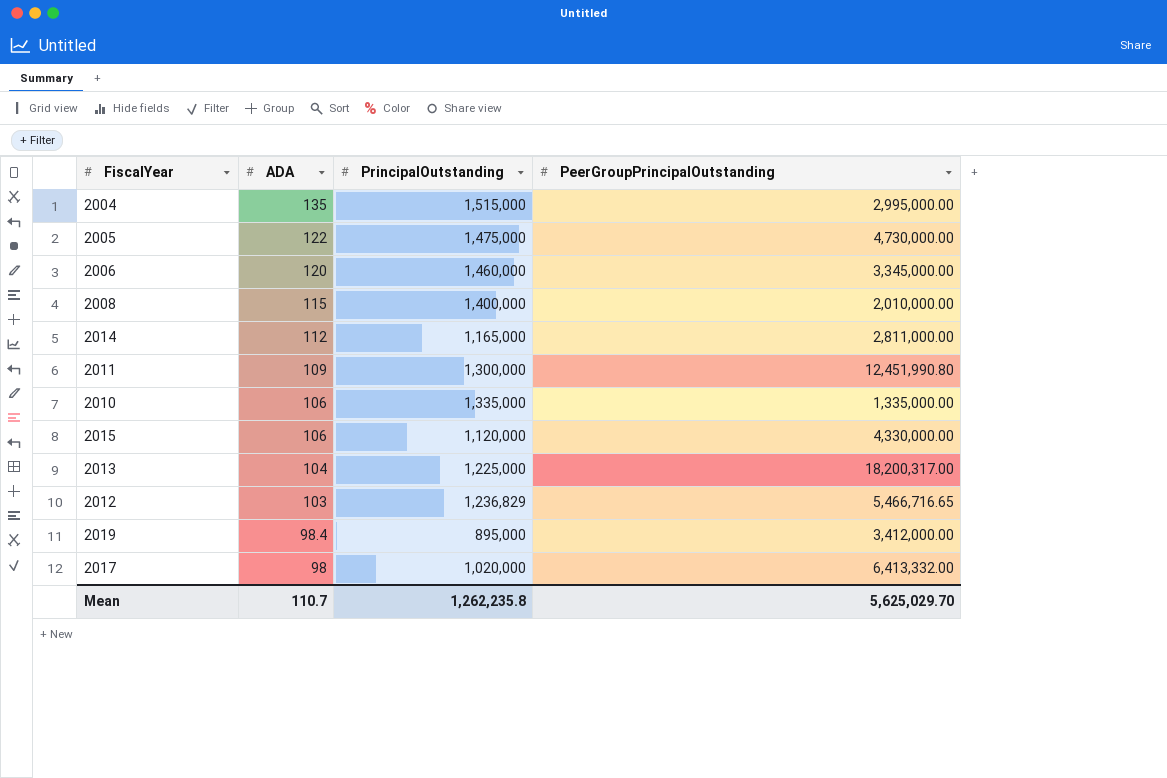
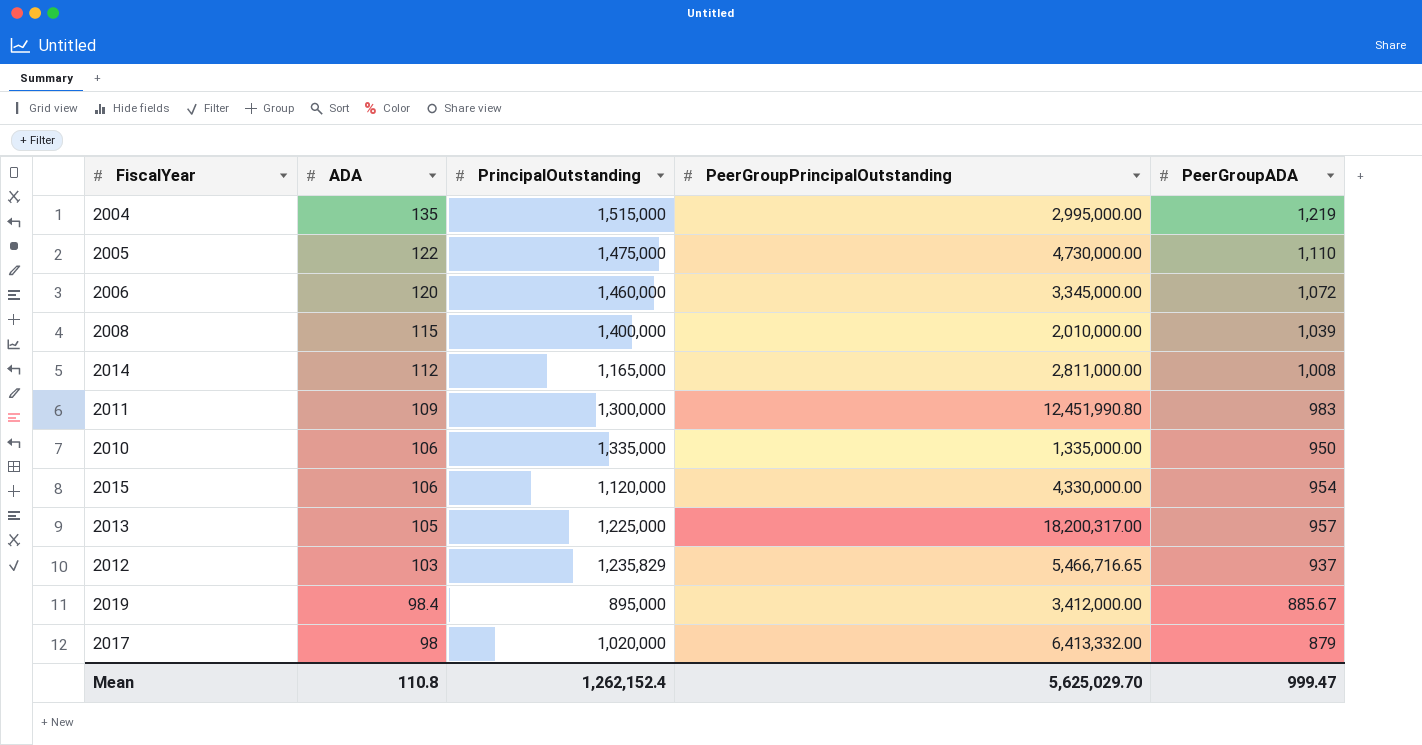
column PeerGroupADA | position: none -> 5
2013 | ADA: 104 -> 105
2012 | PrincipalOutstanding: 1,236,829 -> 1,235,829
Mean | ADA: 110.7 -> 110.8
Mean | PrincipalOutstanding: 1,262,235.8 -> 1,262,152.4

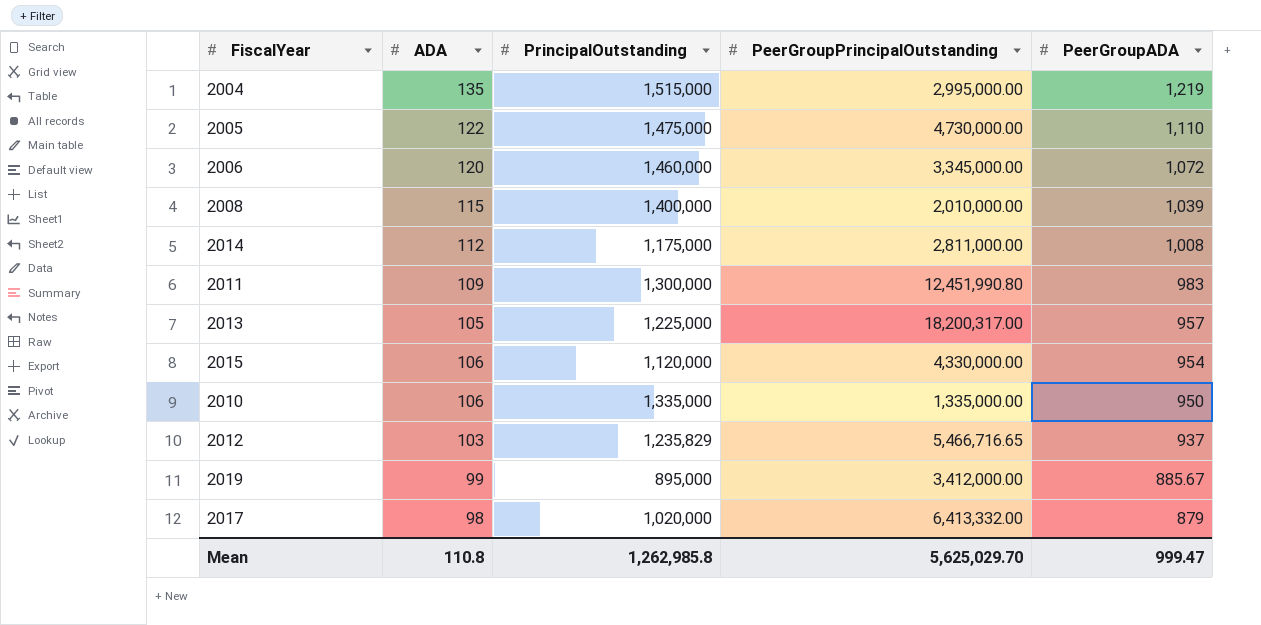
row order: ADA descending -> PeerGroupADA descending
2014 | PrincipalOutstanding: 1,165,000 -> 1,175,000
2019 | ADA: 98.4 -> 99
Mean | PrincipalOutstanding: 1,262,152.4 -> 1,262,985.8

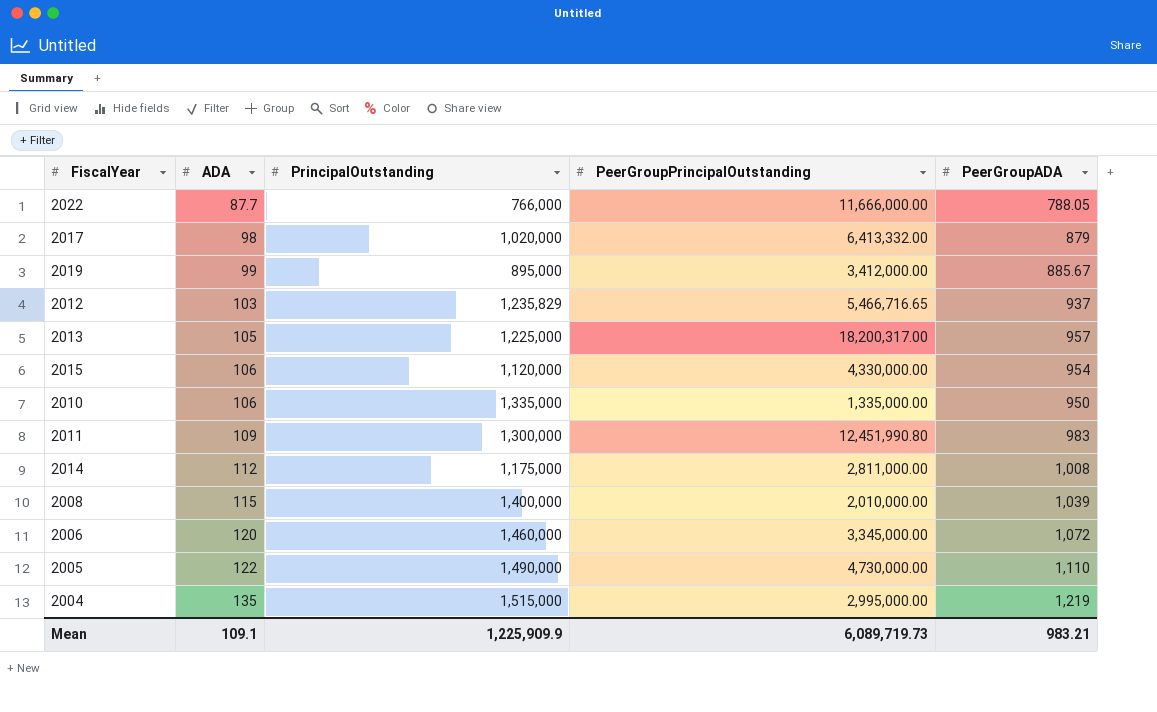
row order: PeerGroupADA descending -> ADA ascending
row 2022: none -> 87.7 | 766,000 | 11,666,000.00 | 788.05
2005 | PrincipalOutstanding: 1,475,000 -> 1,490,000
Mean | ADA: 110.8 -> 109.1
Mean | PrincipalOutstanding: 1,262,985.8 -> 1,225,909.9
Mean | PeerGroupPrincipalOutstanding: 5,625,029.70 -> 6,089,719.73
Mean | PeerGroupADA: 999.47 -> 983.21

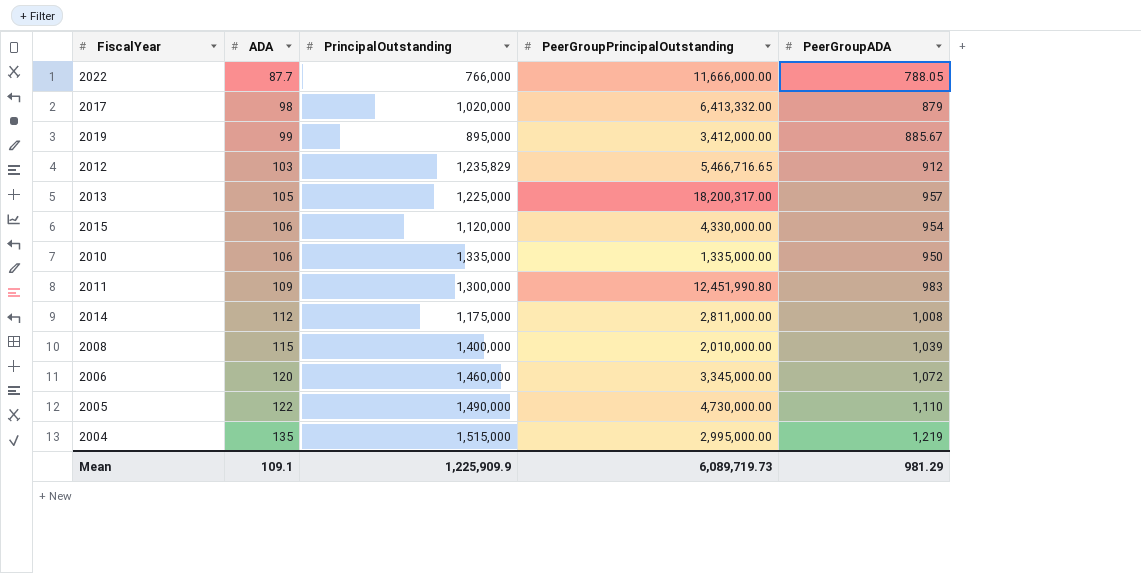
2012 | PeerGroupADA: 937 -> 912
Mean | PeerGroupADA: 983.21 -> 981.29

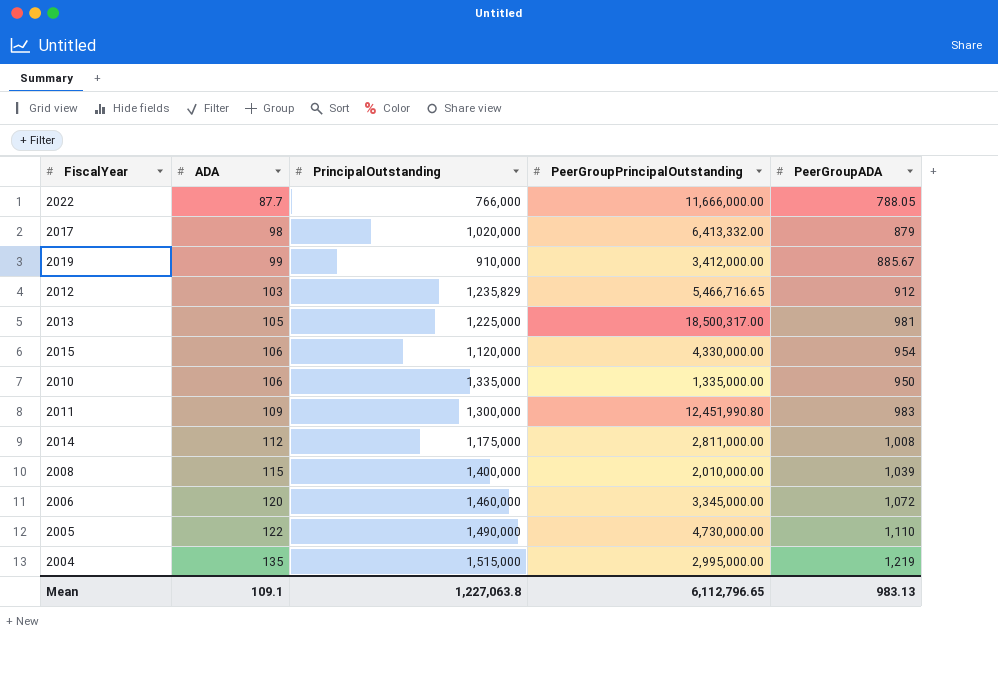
2019 | PrincipalOutstanding: 895,000 -> 910,000
2013 | PeerGroupPrincipalOutstanding: 18,200,317.00 -> 18,500,317.00
2013 | PeerGroupADA: 957 -> 981
Mean | PrincipalOutstanding: 1,225,909.9 -> 1,227,063.8
Mean | PeerGroupPrincipalOutstanding: 6,089,719.73 -> 6,112,796.65
Mean | PeerGroupADA: 981.29 -> 983.13

